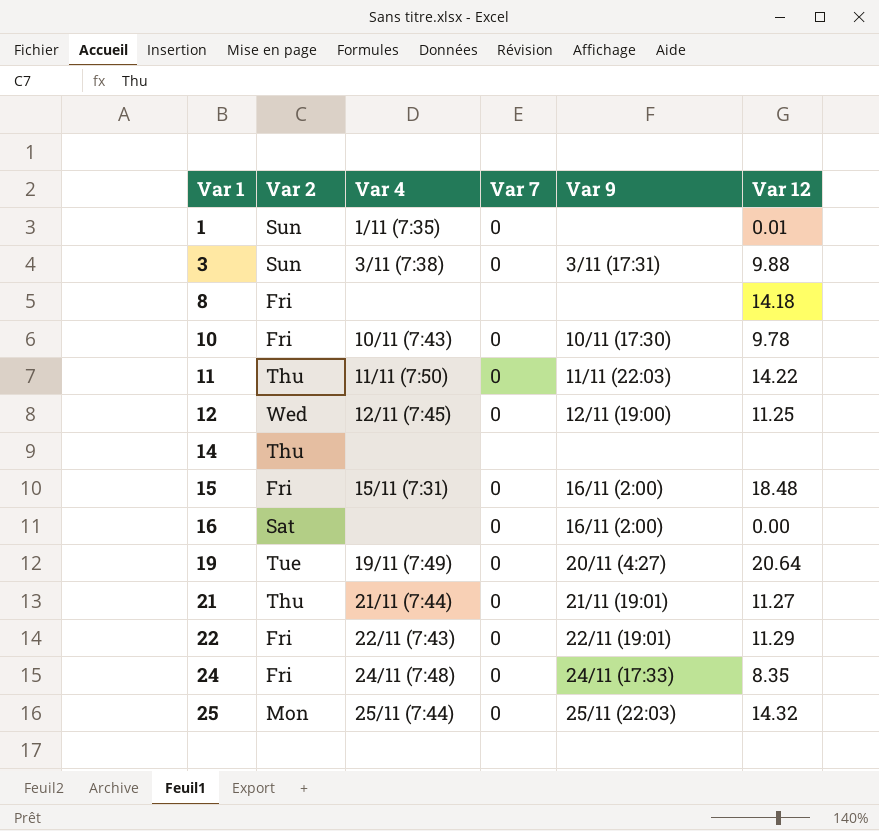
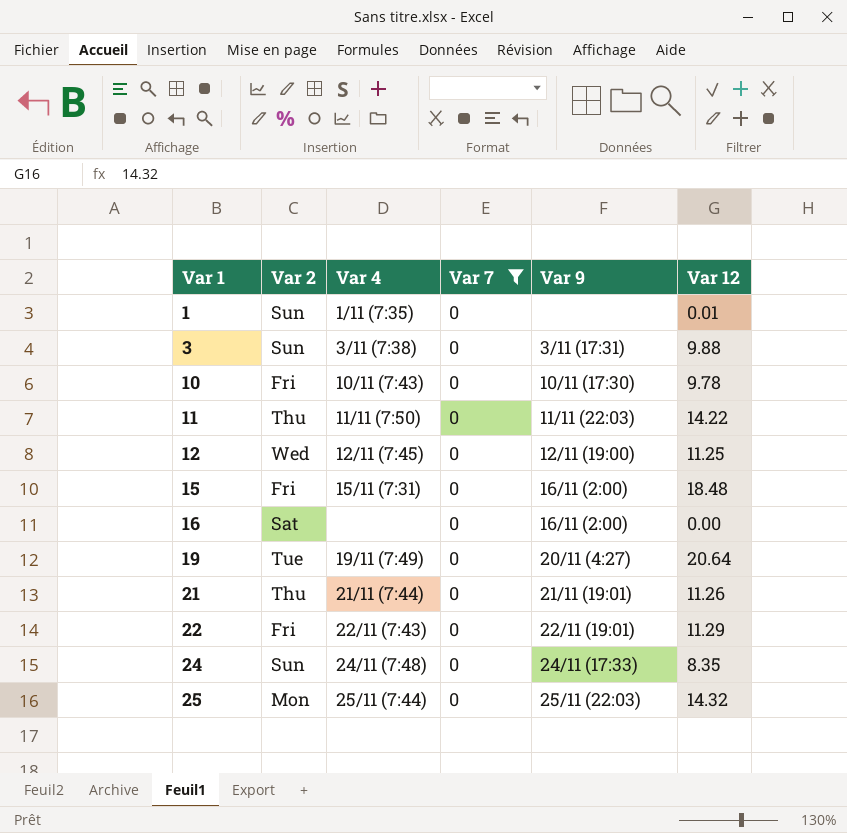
filter: none -> Var 7 = 0
21 | Var 12: 11.27 -> 11.26
24 | Var 2: Fri -> Sun

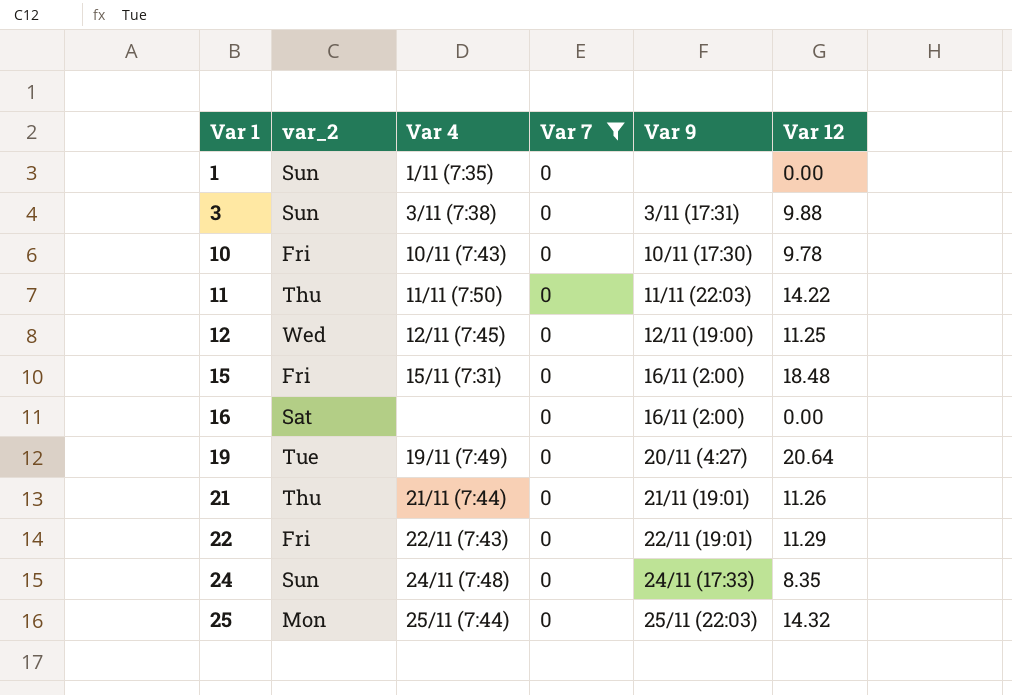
column name: Var 2 -> var_2
1 | Var 12: 0.01 -> 0.00

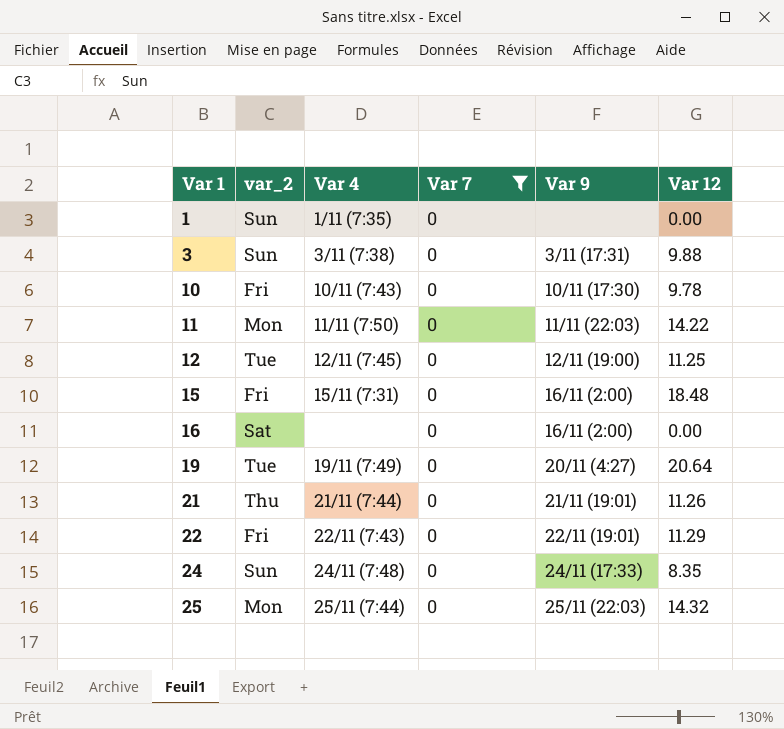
11 | var_2: Thu -> Mon
12 | var_2: Wed -> Tue

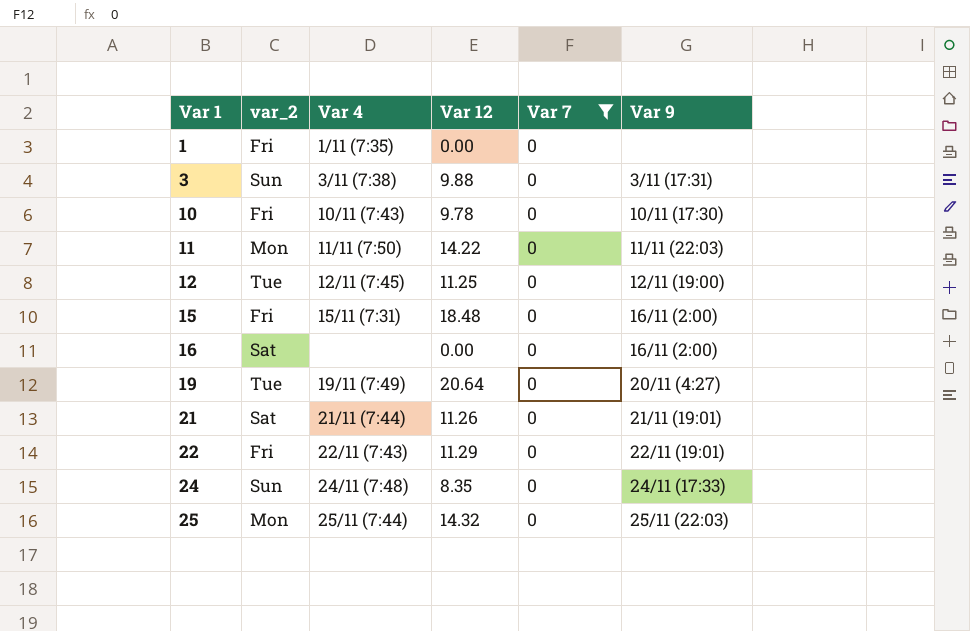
column Var 12 | position: 6 -> 4
1 | var_2: Sun -> Fri
21 | var_2: Thu -> Sat

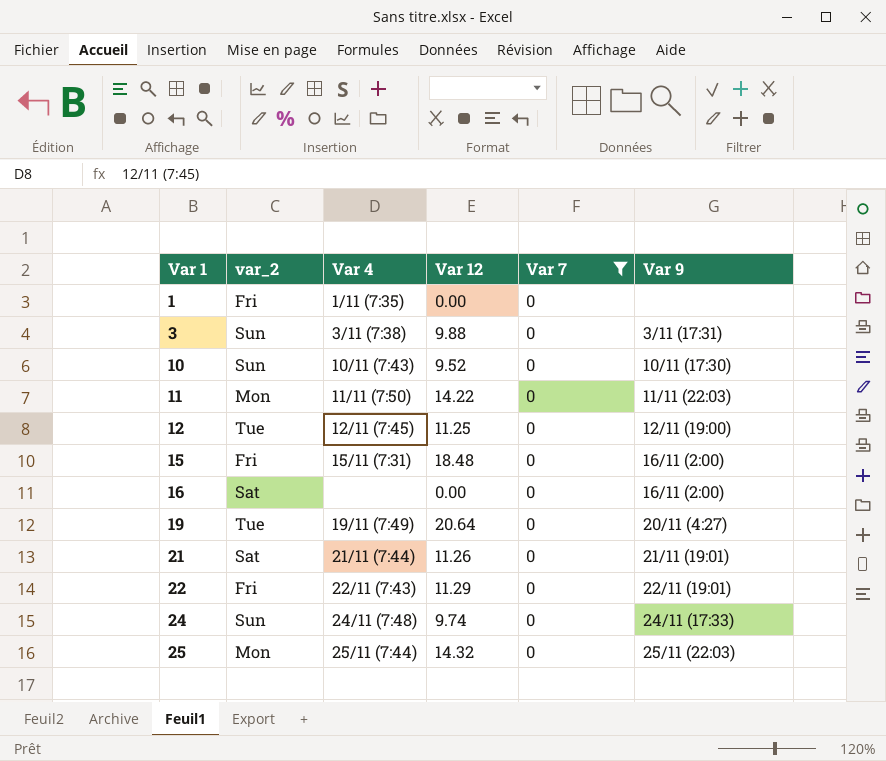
10 | var_2: Fri -> Sun
10 | Var 12: 9.78 -> 9.52
24 | Var 12: 8.35 -> 9.74

